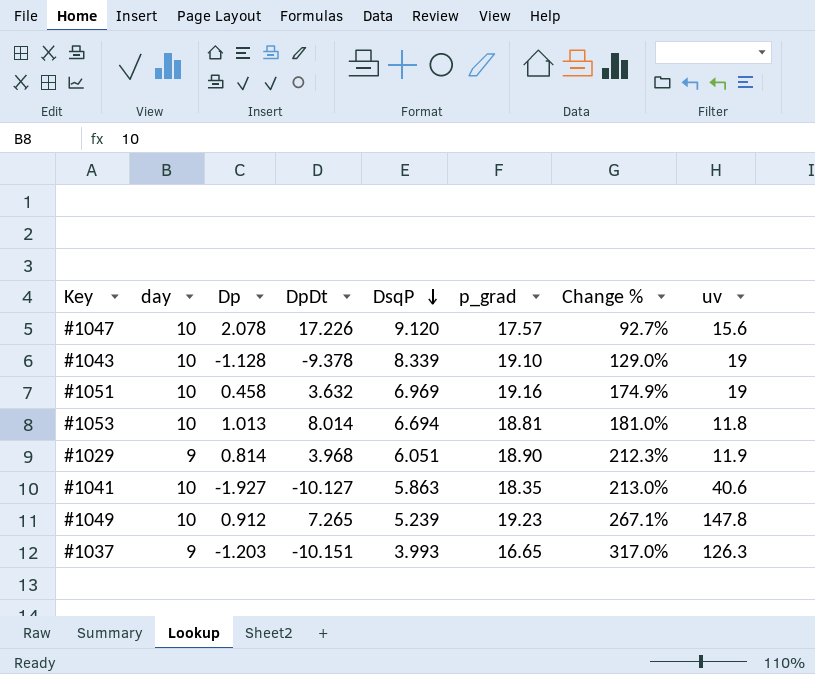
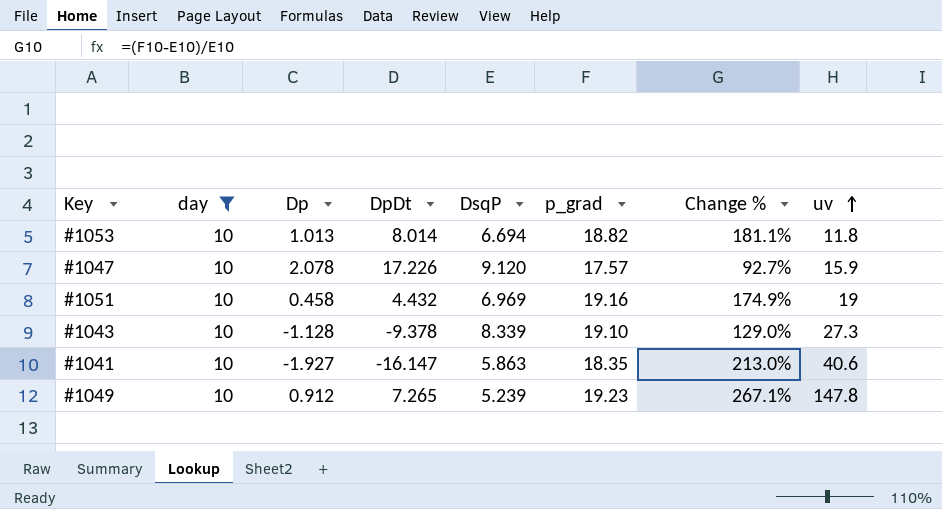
filter: none -> day = 10
row order: DsqP descending -> uv ascending
#1053 | p_grad: 18.81 -> 18.82
#1053 | Change %: 181.0% -> 181.1%
#1047 | uv: 15.6 -> 15.9
#1051 | DpDt: 3.632 -> 4.432
#1043 | uv: 19 -> 27.3
#1041 | DpDt: -10.127 -> -16.147

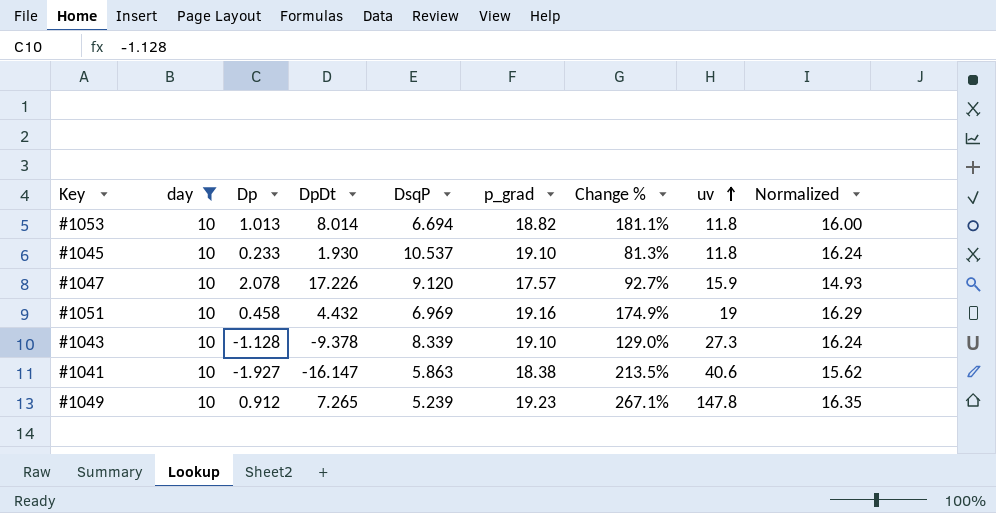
column Normalized | formula: none -> [p_grad] * 0.85
row #1045: none -> 10 | 0.233 | 1.930 | 10.537 | 19.10 | 81.3% | 11.8 | 16.24
#1041 | p_grad: 18.35 -> 18.38
#1041 | Change %: 213.0% -> 213.5%

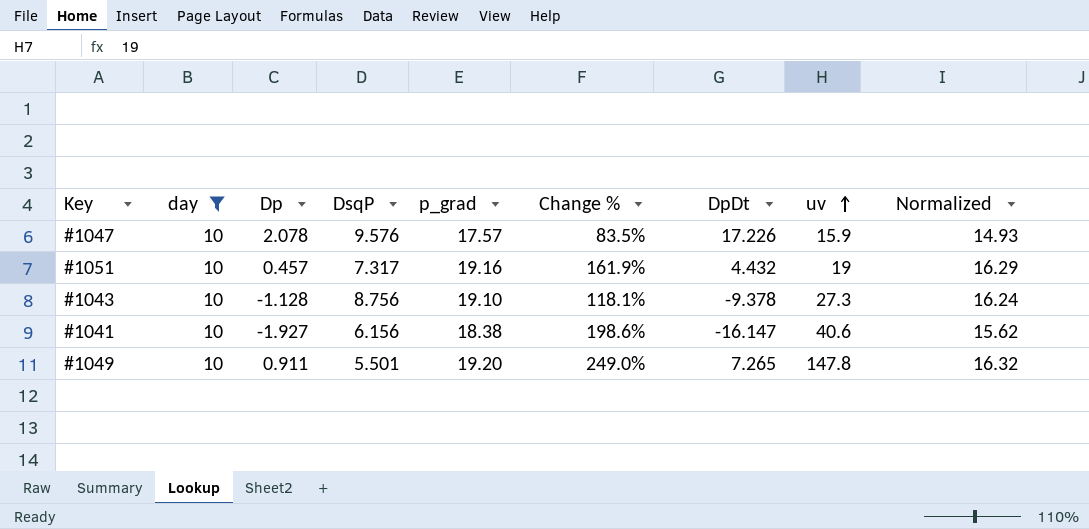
column DpDt | position: 4 -> 7
row #1053: 10 | 1.013 | 8.014 | 6.694 | 18.82 | 181.1% | 11.8 | 16.00 -> none
row #1045: 10 | 0.233 | 1.930 | 10.537 | 19.10 | 81.3% | 11.8 | 16.24 -> none
#1047 | DsqP: 9.120 -> 9.576
#1047 | Change %: 92.7% -> 83.5%
#1051 | Dp: 0.458 -> 0.457
#1051 | DsqP: 6.969 -> 7.317
#1051 | Change %: 174.9% -> 161.9%
#1043 | DsqP: 8.339 -> 8.756
#1043 | Change %: 129.0% -> 118.1%
#1041 | DsqP: 5.863 -> 6.156
#1041 | Change %: 213.5% -> 198.6%
#1049 | Dp: 0.912 -> 0.911
#1049 | DsqP: 5.239 -> 5.501
#1049 | p_grad: 19.23 -> 19.20
#1049 | Change %: 267.1% -> 249.0%
#1049 | Normalized: 16.35 -> 16.32

